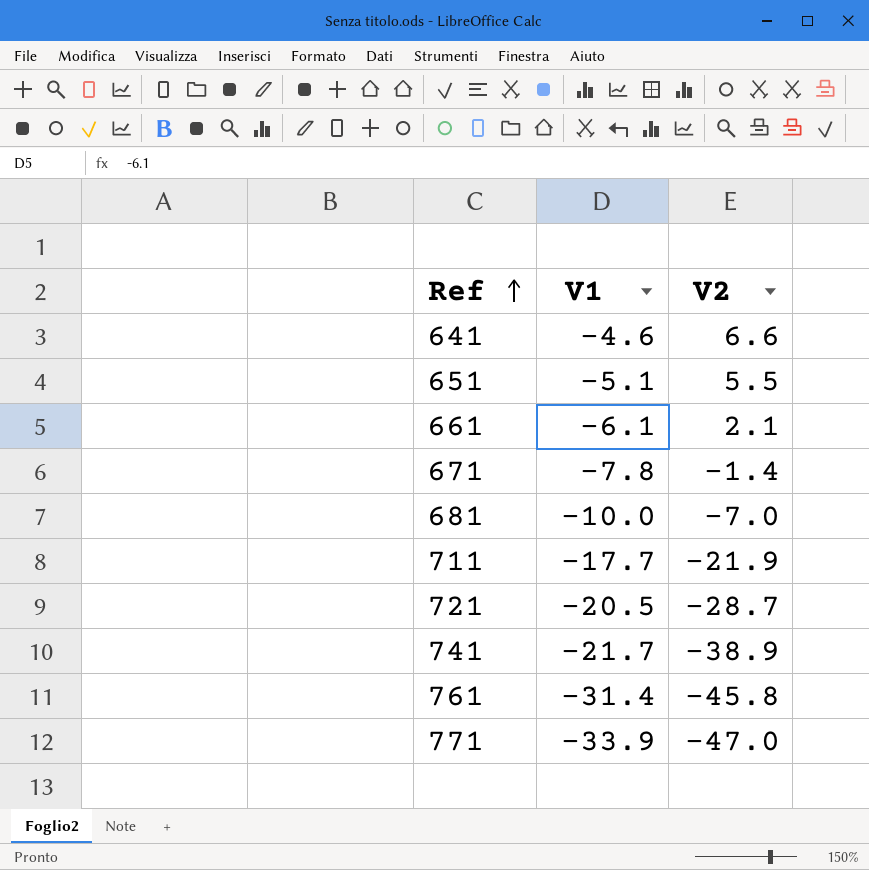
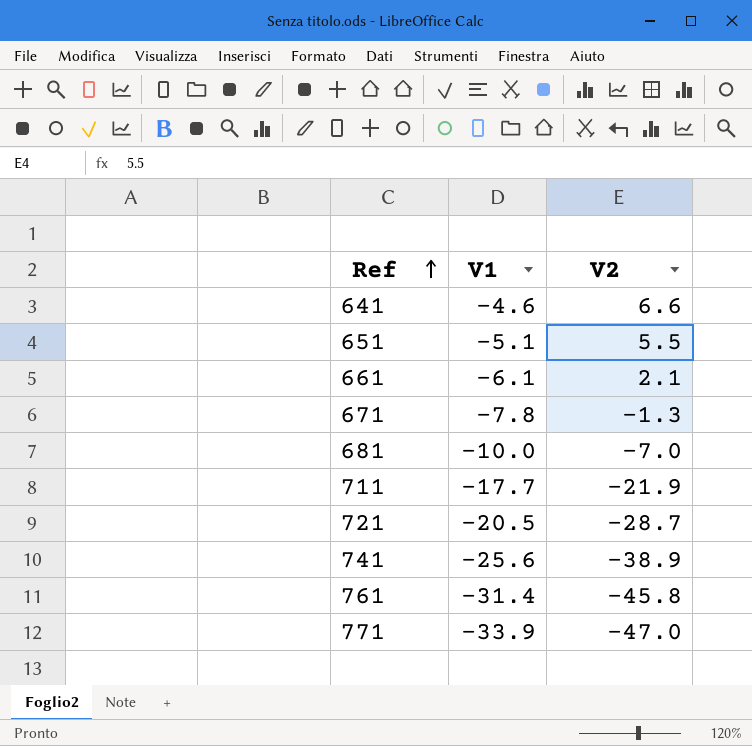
671 | V2: -1.4 -> -1.3
741 | V1: -21.7 -> -25.6

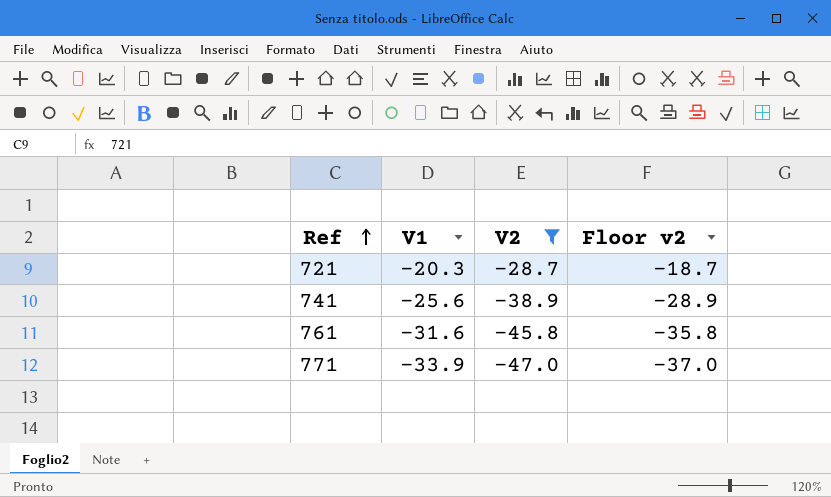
filter: none -> V2 <= -28.7
column Floor v2 | formula: none -> [V2] + 10
721 | V1: -20.5 -> -20.3
761 | V1: -31.4 -> -31.6

